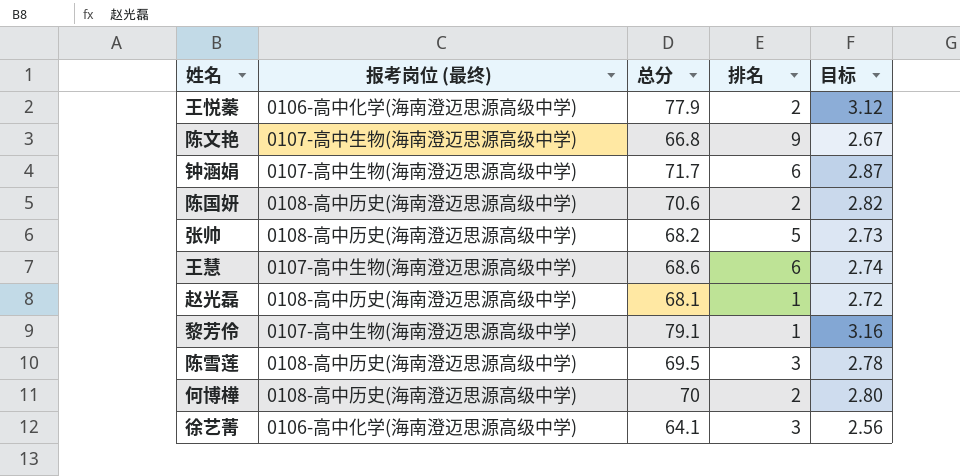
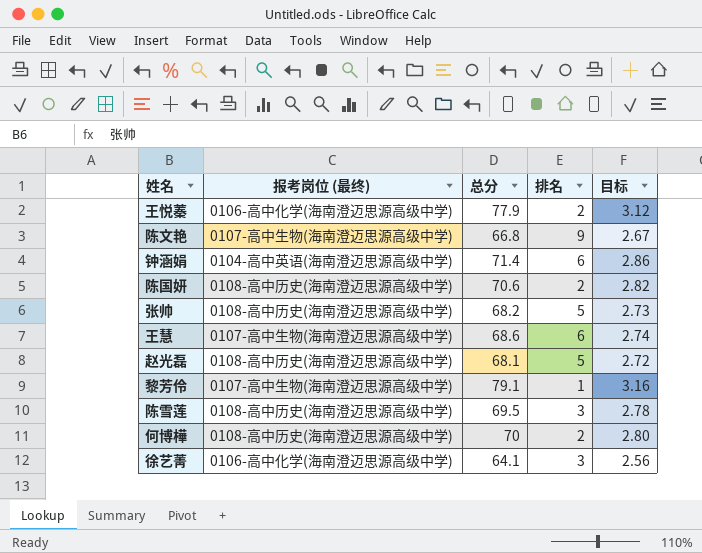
钟涵娟 | 报考岗位 (最终): 0107-高中生物(海南澄迈思源高级中学) -> 0104-高中英语(海南澄迈思源高级中学)
钟涵娟 | 总分: 71.7 -> 71.4
钟涵娟 | 目标: 2.87 -> 2.86
赵光磊 | 排名: 1 -> 5

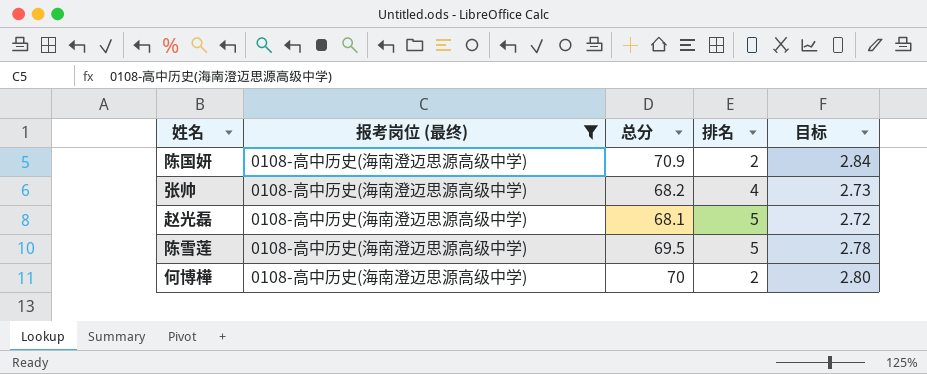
filter: none -> 报考岗位 (最终) = 0108-高中历史(海南澄迈思源高级中学)
陈国妍 | 总分: 70.6 -> 70.9
陈国妍 | 目标: 2.82 -> 2.84
张帅 | 排名: 5 -> 4
陈雪莲 | 排名: 3 -> 5

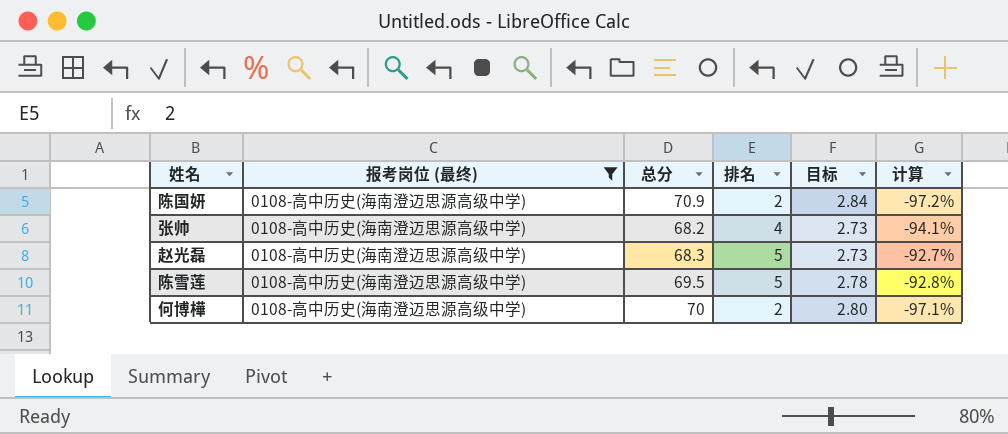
column 计算 | formula: none -> ([排名] - [总分]) / [总分]
赵光磊 | 总分: 68.1 -> 68.3
赵光磊 | 目标: 2.72 -> 2.73

